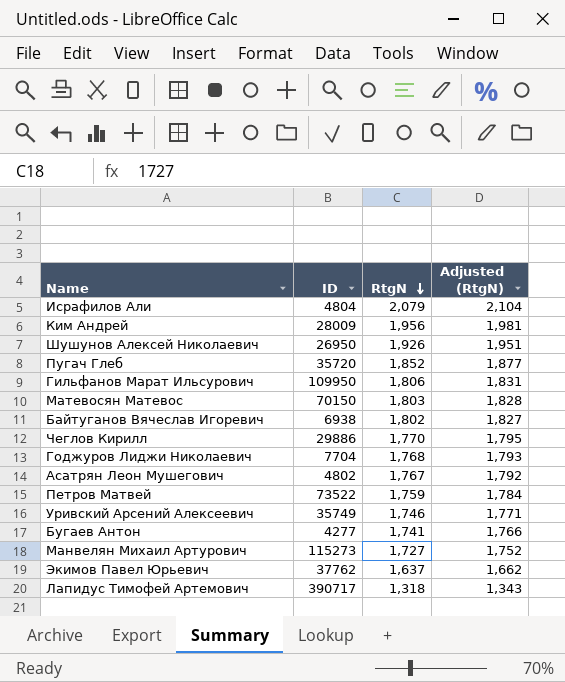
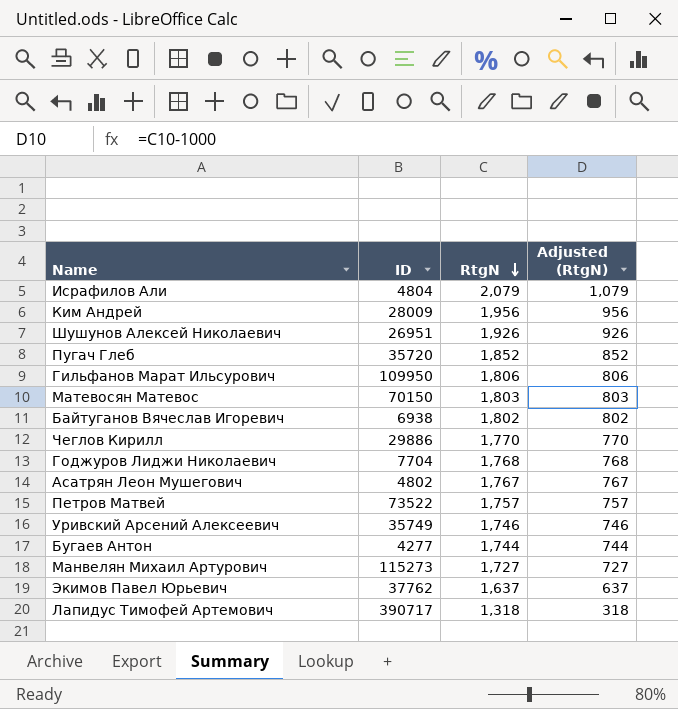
column Adjusted (RtgN) | formula: [RtgN] + 25 -> [RtgN] - 1000
Шушунов Алексей Николаевич | ID: 26950 -> 26951
Петров Матвей | RtgN: 1,759 -> 1,757
Бугаев Антон | RtgN: 1,741 -> 1,744

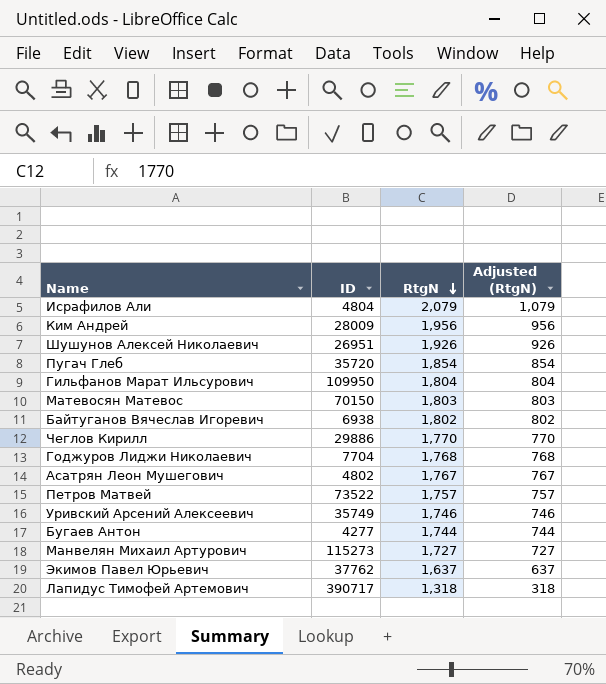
Пугач Глеб | RtgN: 1,852 -> 1,854
Пугач Глеб | Adjusted (RtgN): 852 -> 854
Гильфанов Марат Ильсурович | RtgN: 1,806 -> 1,804
Гильфанов Марат Ильсурович | Adjusted (RtgN): 806 -> 804

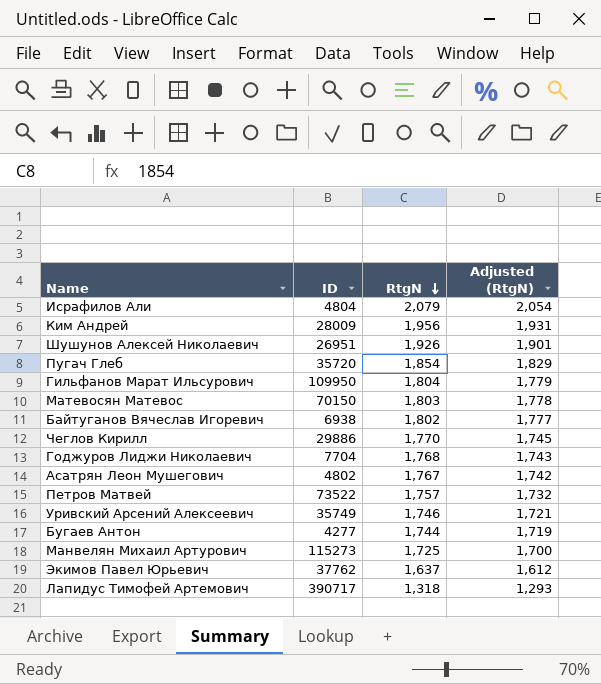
column Adjusted (RtgN) | formula: [RtgN] - 1000 -> [RtgN] - 25
Манвелян Михаил Артурович | RtgN: 1,727 -> 1,725

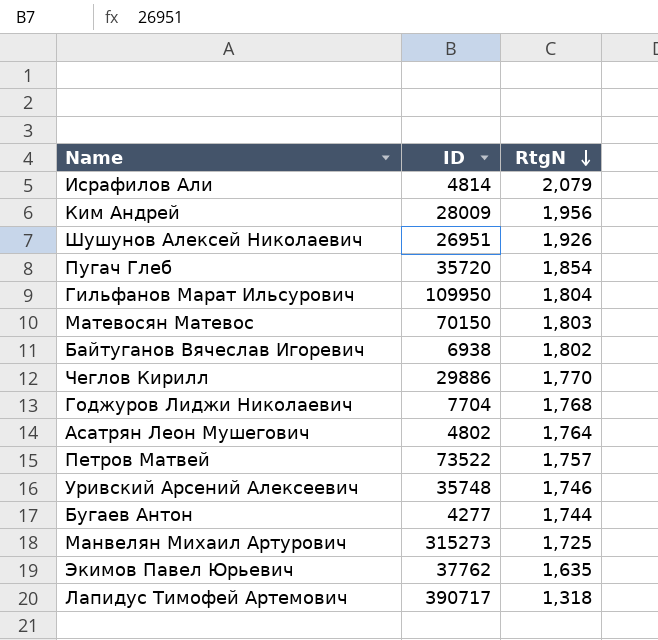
column Adjusted (RtgN) | formula: [RtgN] - 25 -> none
Исрафилов Али | ID: 4804 -> 4814
Асатрян Леон Мушегович | RtgN: 1,767 -> 1,764
Уривский Арсений Алексеевич | ID: 35749 -> 35748
Манвелян Михаил Артурович | ID: 115273 -> 315273
Экимов Павел Юрьевич | RtgN: 1,637 -> 1,635

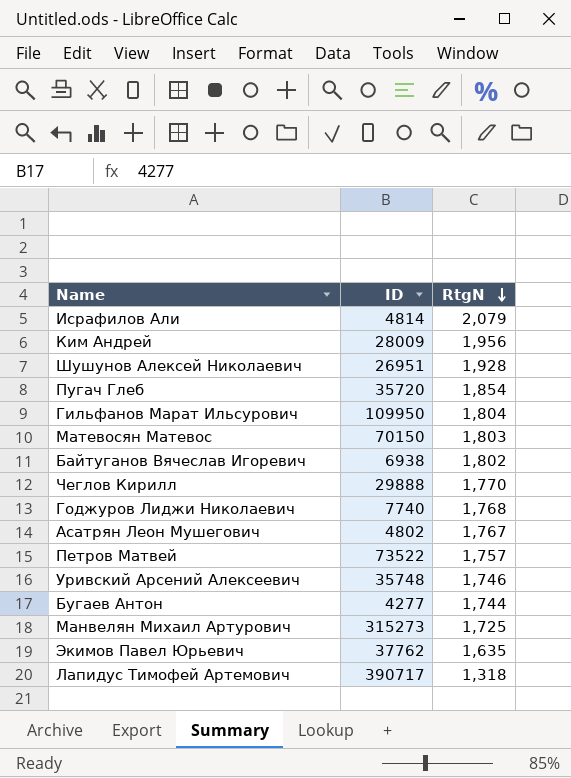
Шушунов Алексей Николаевич | RtgN: 1,926 -> 1,928
Чеглов Кирилл | ID: 29886 -> 29888
Годжуров Лиджи Николаевич | ID: 7704 -> 7740
Асатрян Леон Мушегович | RtgN: 1,764 -> 1,767

